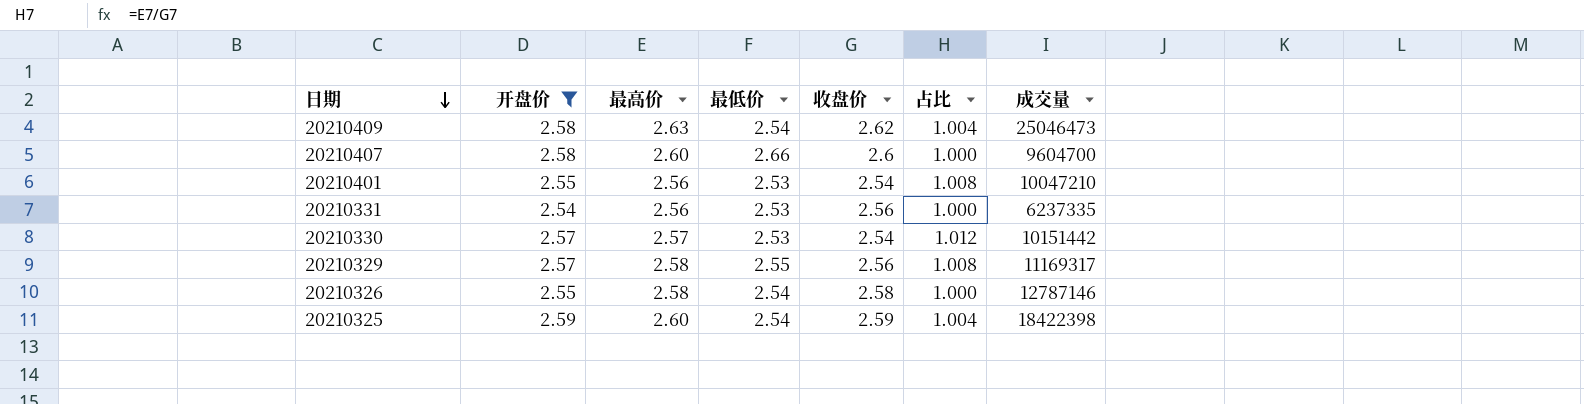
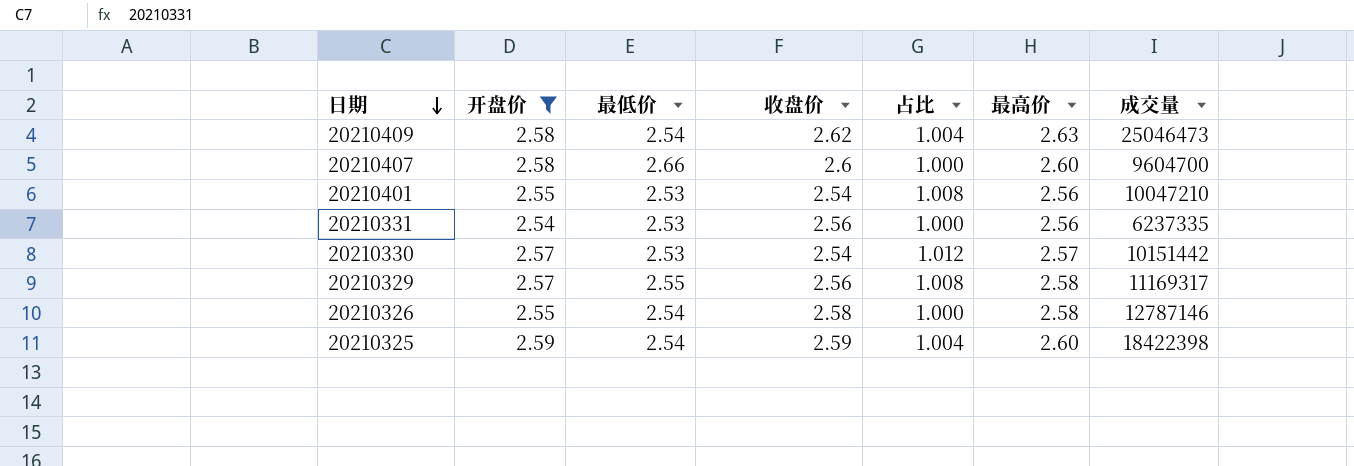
column 最高价 | position: 3 -> 6

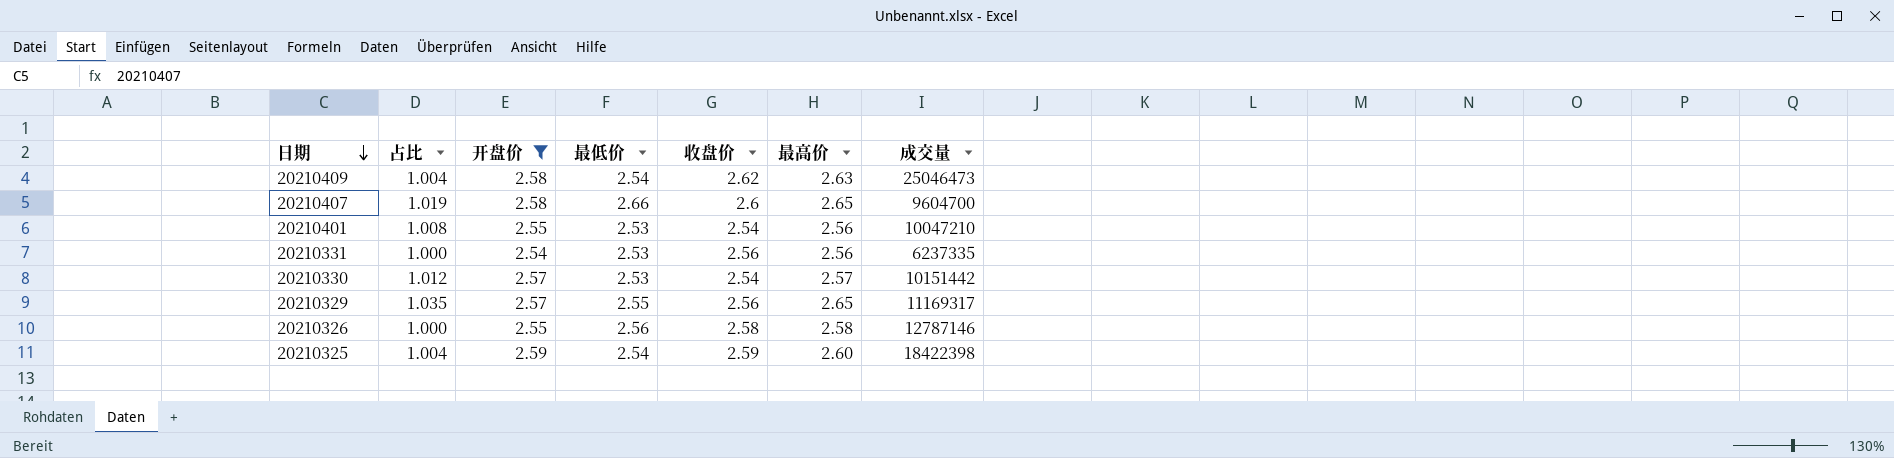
column 占比 | position: 5 -> 2
20210407 | 占比: 1.000 -> 1.019
20210407 | 最高价: 2.60 -> 2.65
20210329 | 占比: 1.008 -> 1.035
20210329 | 最高价: 2.58 -> 2.65
20210326 | 最低价: 2.54 -> 2.56

